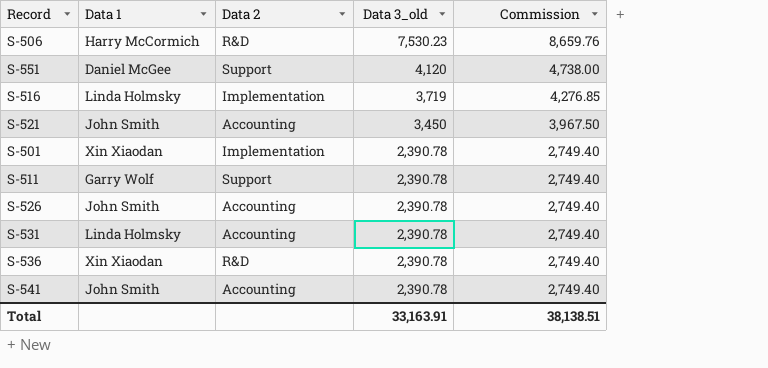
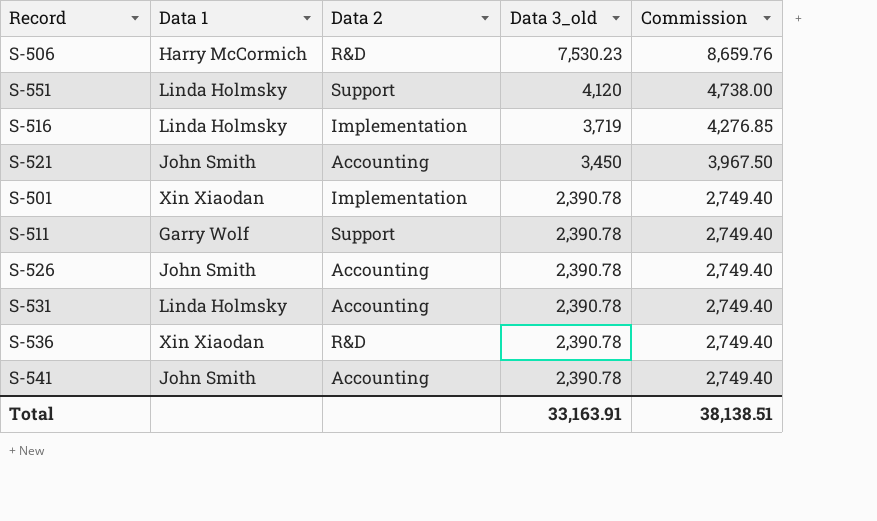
S-551 | Data 1: Daniel McGee -> Linda Holmsky

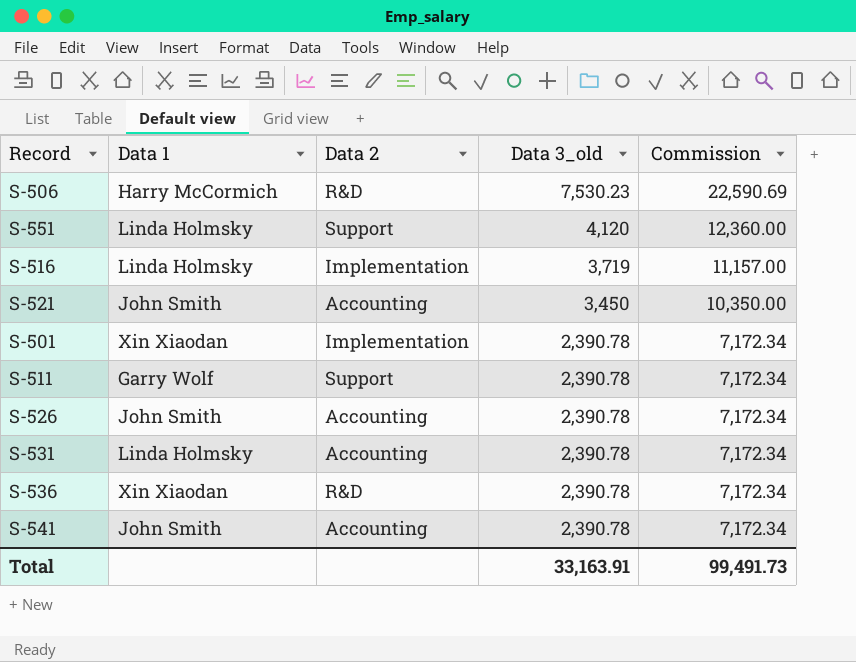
column Commission | formula: [Data 3_old] * 1.15 -> [Data 3_old] * 3
Total | Commission: 38,138.51 -> 99,491.73

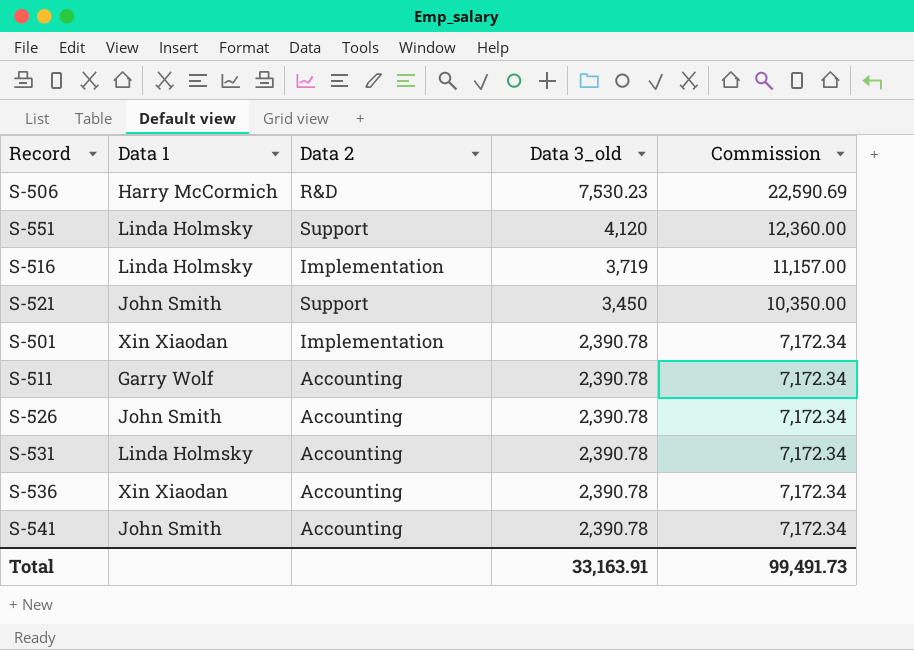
S-521 | Data 2: Accounting -> Support
S-511 | Data 2: Support -> Accounting
S-536 | Data 2: R&D -> Accounting

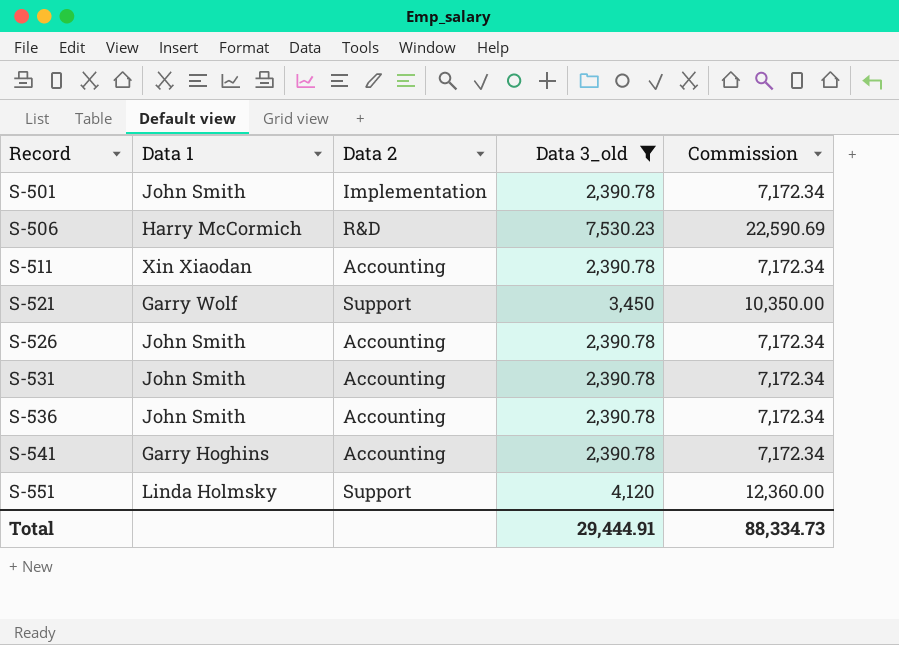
filter: none -> Data 3_old != 3,719
row order: Data 3_old descending -> Record ascending
S-501 | Data 1: Xin Xiaodan -> John Smith
S-511 | Data 1: Garry Wolf -> Xin Xiaodan
S-521 | Data 1: John Smith -> Garry Wolf
S-531 | Data 1: Linda Holmsky -> John Smith
S-536 | Data 1: Xin Xiaodan -> John Smith
S-541 | Data 1: John Smith -> Garry Hoghins
Total | Data 3_old: 33,163.91 -> 29,444.91
Total | Commission: 99,491.73 -> 88,334.73

